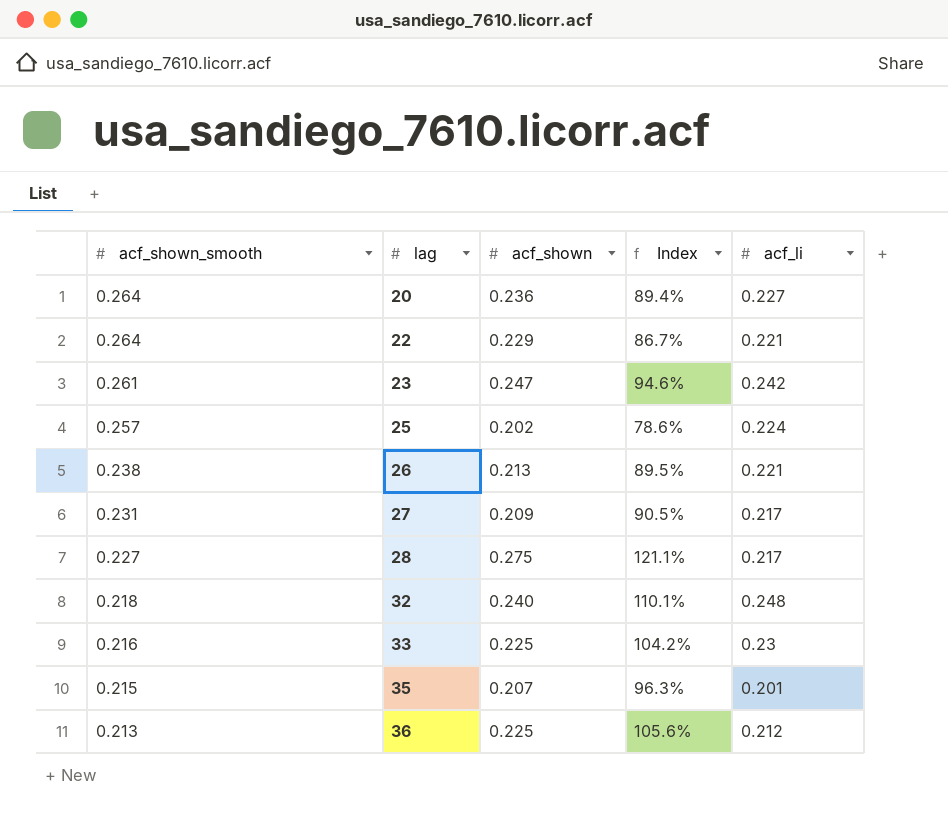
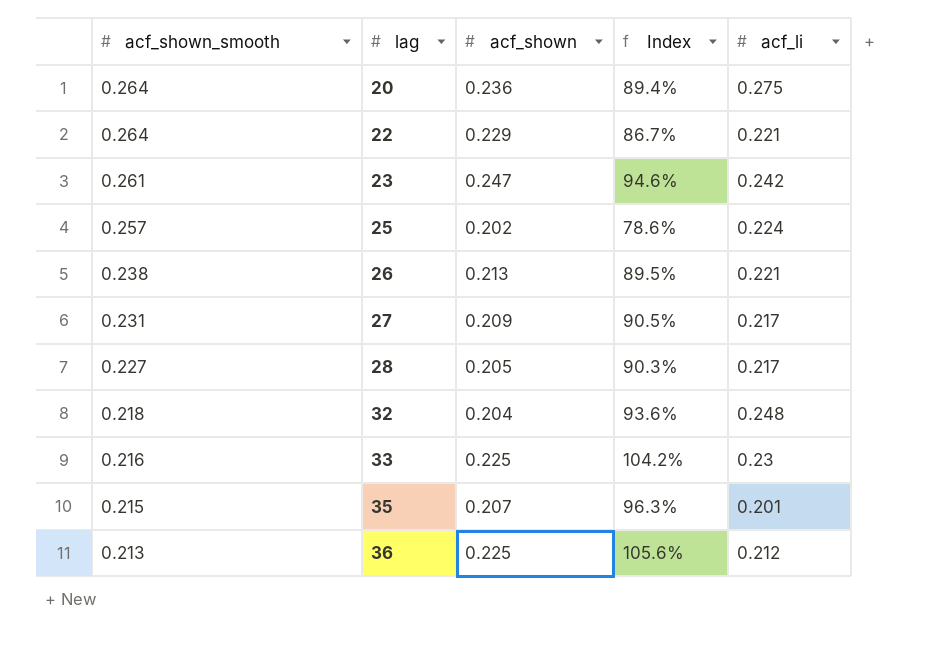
20 | acf_li: 0.227 -> 0.275
28 | acf_shown: 0.275 -> 0.205
28 | Index: 121.1% -> 90.3%
32 | acf_shown: 0.240 -> 0.204
32 | Index: 110.1% -> 93.6%

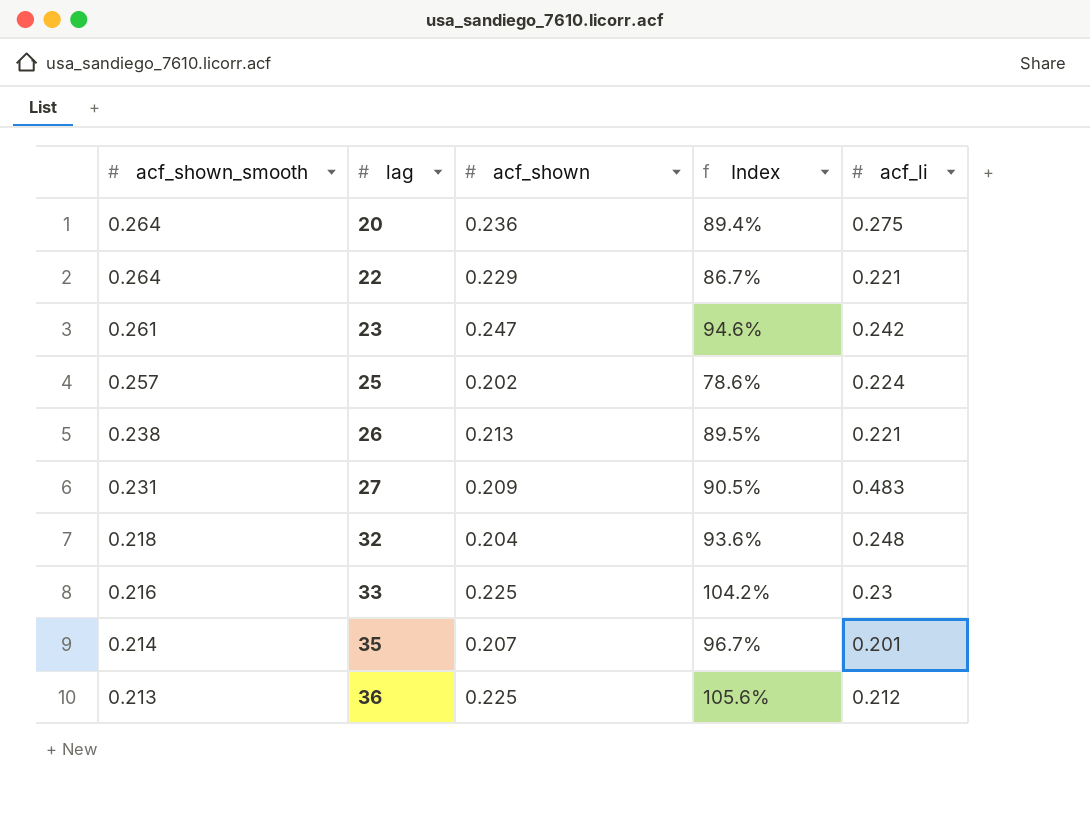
row 28: 0.227 | 0.205 | 90.3% | 0.217 -> none
27 | acf_li: 0.217 -> 0.483
35 | acf_shown_smooth: 0.215 -> 0.214
35 | Index: 96.3% -> 96.7%

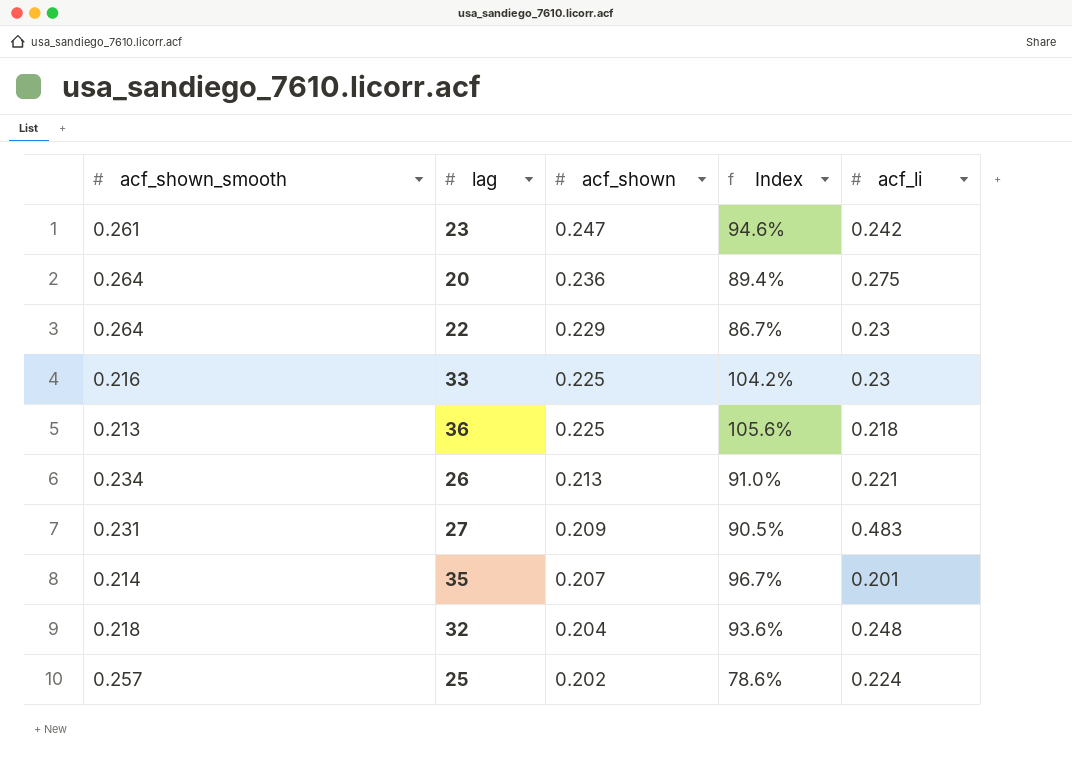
row order: acf_shown_smooth descending -> acf_shown descending
22 | acf_li: 0.221 -> 0.23
36 | acf_li: 0.212 -> 0.218
26 | acf_shown_smooth: 0.238 -> 0.234
26 | Index: 89.5% -> 91.0%

